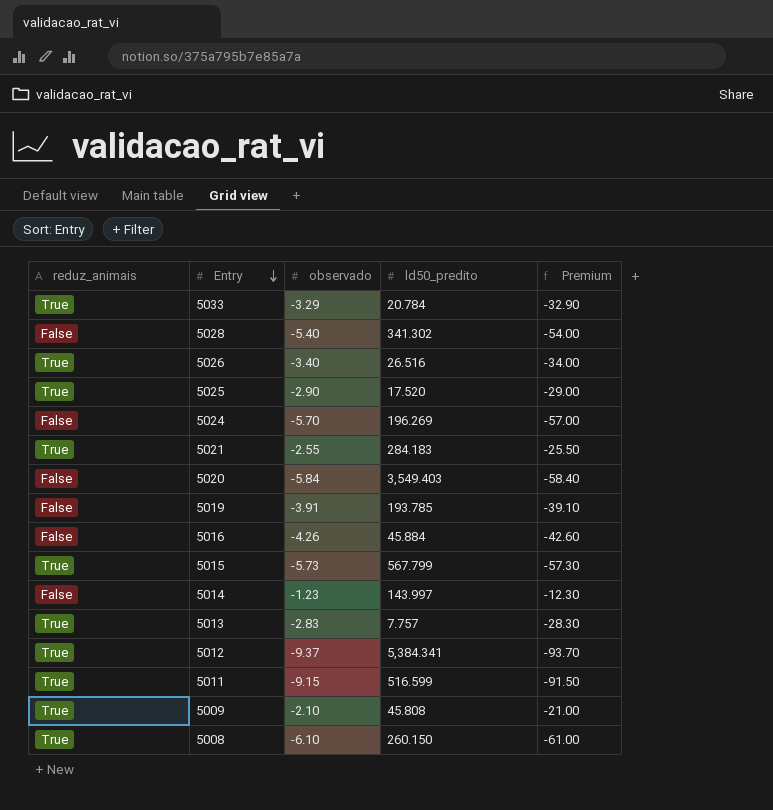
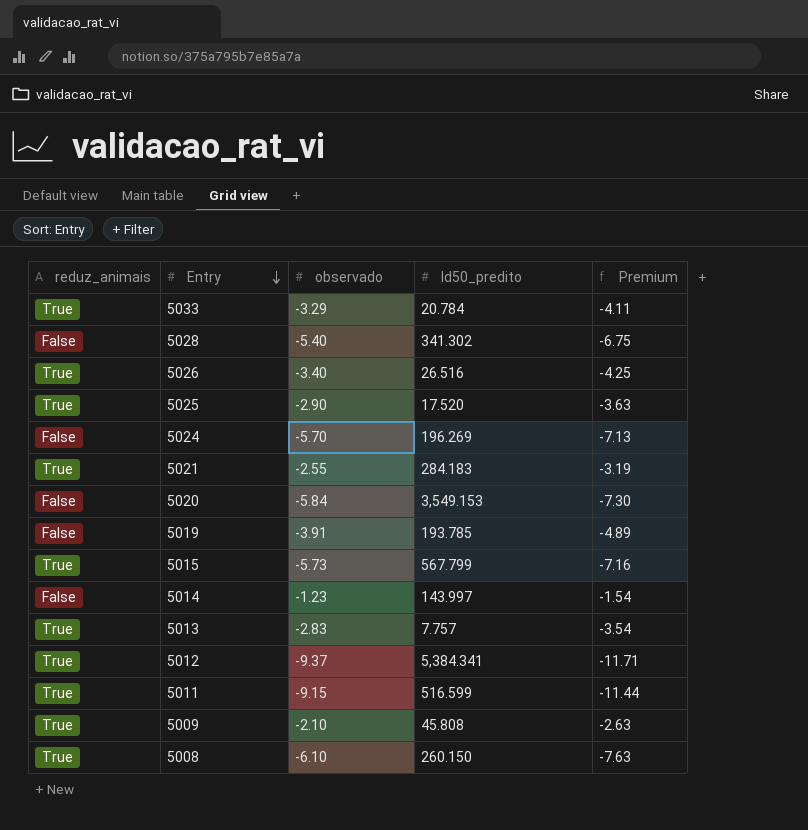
column Premium | formula: [observado] * 10 -> [observado] * 1.25
row 5016: False | -4.26 | 45.884 | -42.60 -> none
5020 | ld50_predito: 3,549.403 -> 3,549.153

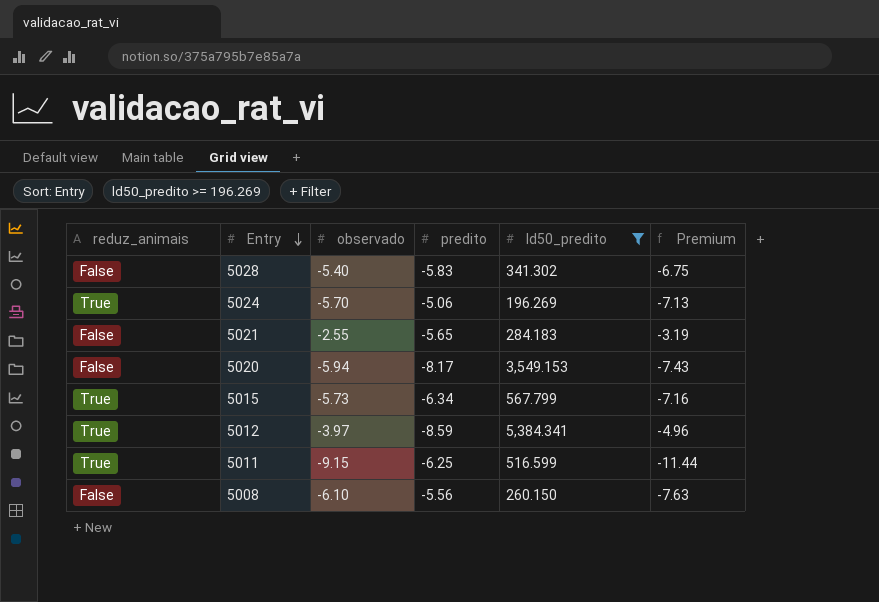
filter: none -> ld50_predito >= 196.269
column predito | position: none -> 4
5024 | reduz_animais: False -> True
5021 | reduz_animais: True -> False
5020 | observado: -5.84 -> -5.94
5020 | Premium: -7.30 -> -7.43
5012 | observado: -9.37 -> -3.97
5012 | Premium: -11.71 -> -4.96
5008 | reduz_animais: True -> False

